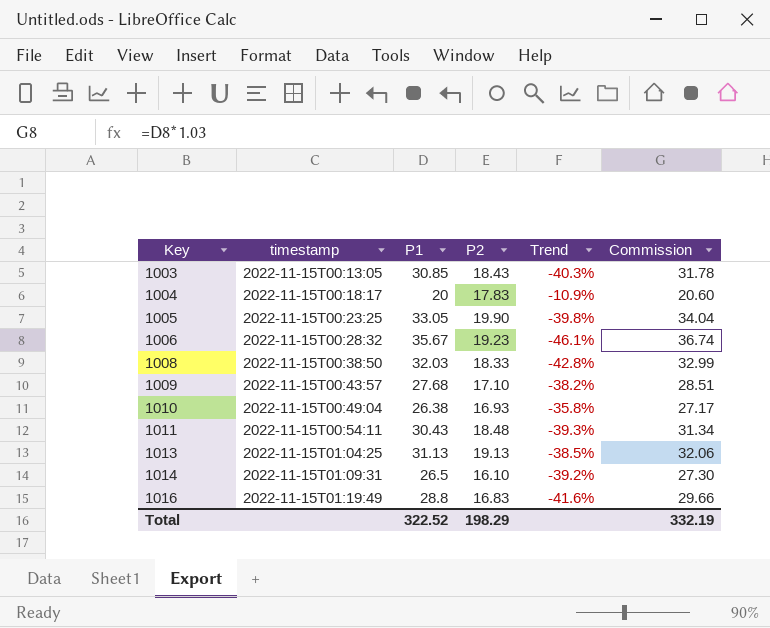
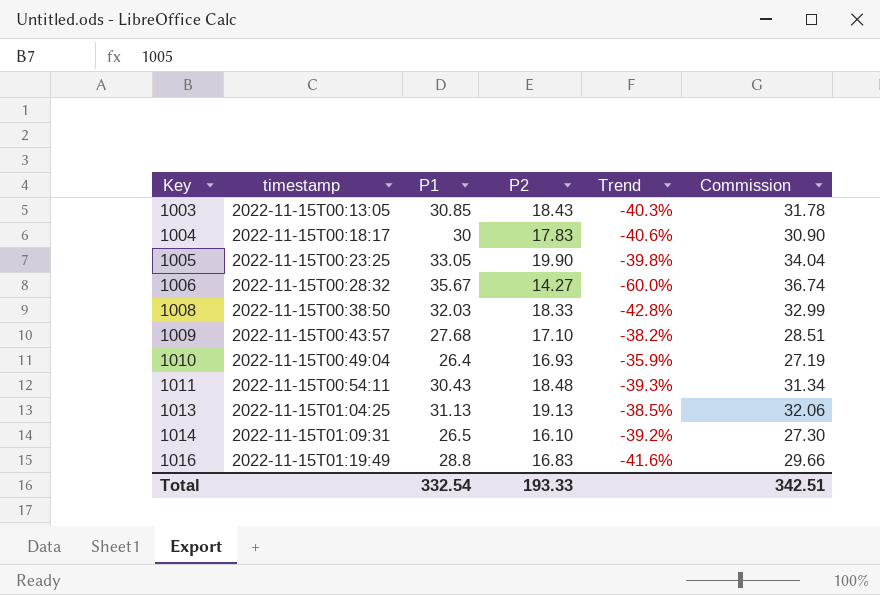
1004 | P1: 20 -> 30
1004 | Trend: -10.9% -> -40.6%
1004 | Commission: 20.60 -> 30.90
1006 | P2: 19.23 -> 14.27
1006 | Trend: -46.1% -> -60.0%
1010 | P1: 26.38 -> 26.4
1010 | Trend: -35.8% -> -35.9%
1010 | Commission: 27.17 -> 27.19
Total | P1: 322.52 -> 332.54
Total | P2: 198.29 -> 193.33
Total | Commission: 332.19 -> 342.51

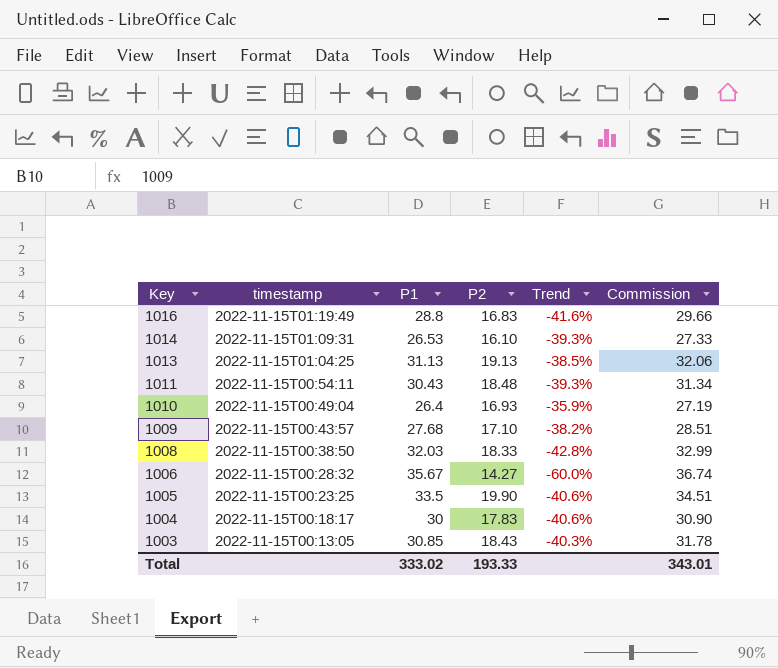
row order: Key ascending -> Key descending
1014 | P1: 26.5 -> 26.53
1014 | Trend: -39.2% -> -39.3%
1014 | Commission: 27.30 -> 27.33
1005 | P1: 33.05 -> 33.5
1005 | Trend: -39.8% -> -40.6%
1005 | Commission: 34.04 -> 34.51
Total | P1: 332.54 -> 333.02
Total | Commission: 342.51 -> 343.01

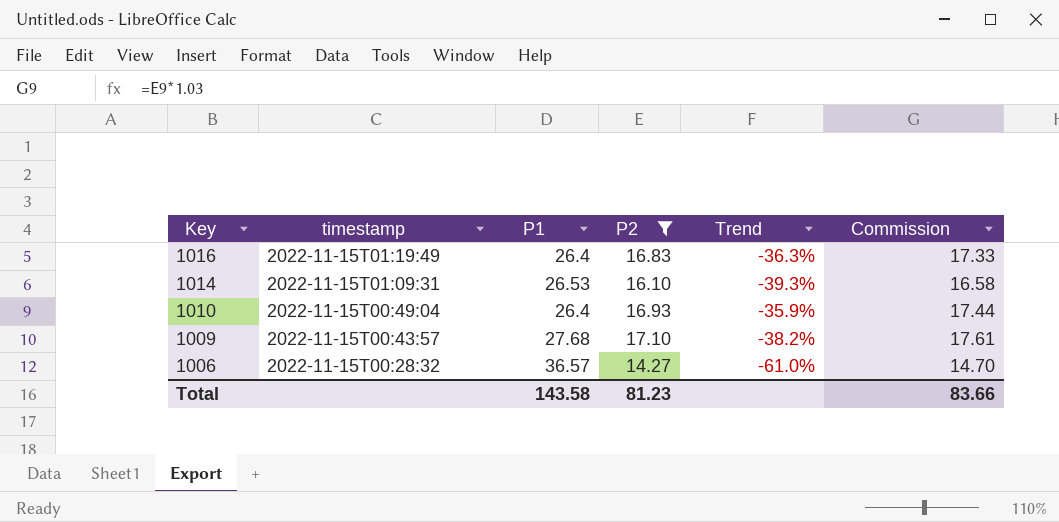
filter: none -> P2 <= 17.10
column Commission | formula: [P1] * 1.03 -> [P2] * 1.03
1016 | P1: 28.8 -> 26.4
1016 | Trend: -41.6% -> -36.3%
1006 | P1: 35.67 -> 36.57
1006 | Trend: -60.0% -> -61.0%
Total | P1: 333.02 -> 143.58
Total | P2: 193.33 -> 81.23
Total | Commission: 343.01 -> 83.66

